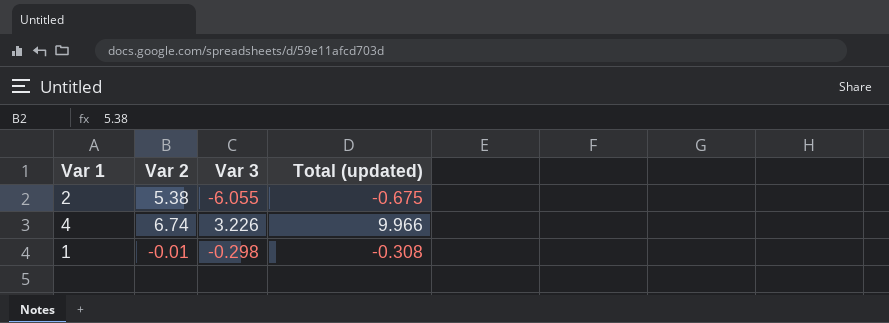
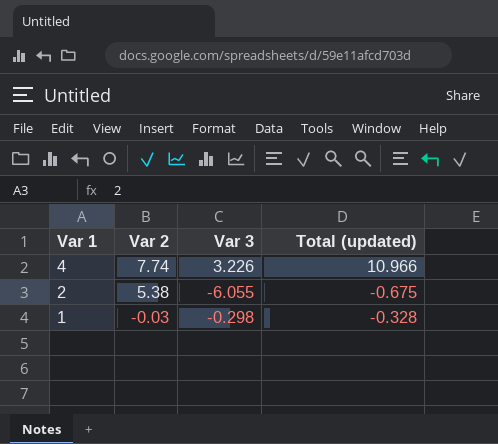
row order: none -> Var 1 descending
4 | Var 2: 6.74 -> 7.74
4 | Total (updated): 9.966 -> 10.966
1 | Var 2: -0.01 -> -0.03
1 | Total (updated): -0.308 -> -0.328

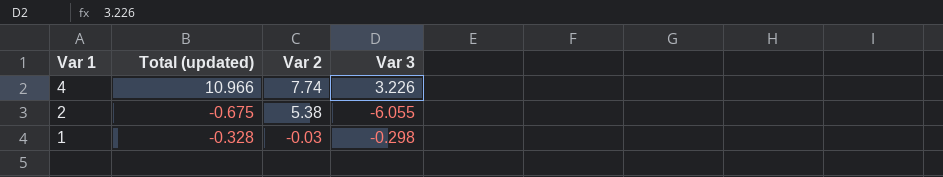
column Total (updated) | position: 4 -> 2

